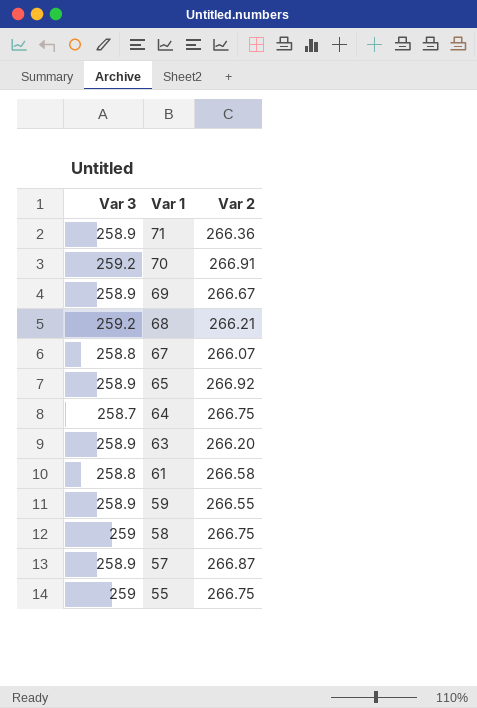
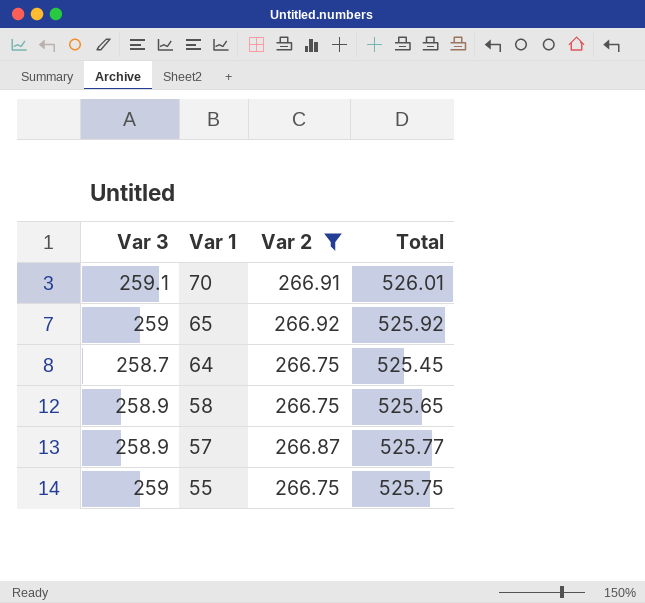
filter: none -> Var 2 >= 266.75
column Total | formula: none -> [Var 3] + [Var 2]
70 | Var 3: 259.2 -> 259.1
65 | Var 3: 258.9 -> 259
58 | Var 3: 259 -> 258.9

